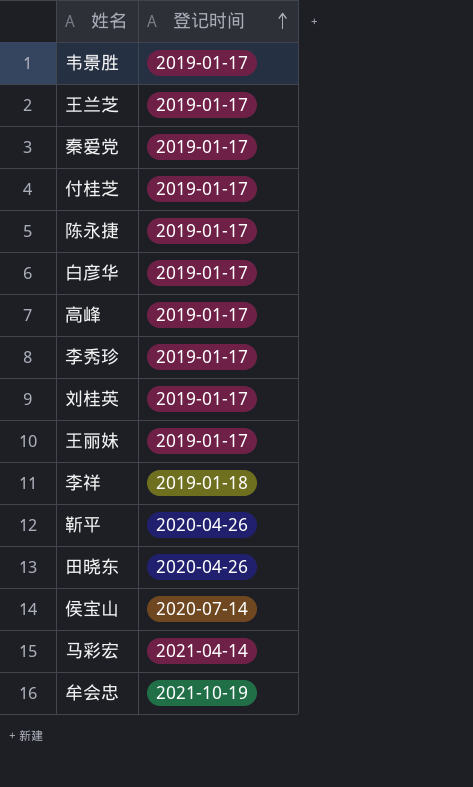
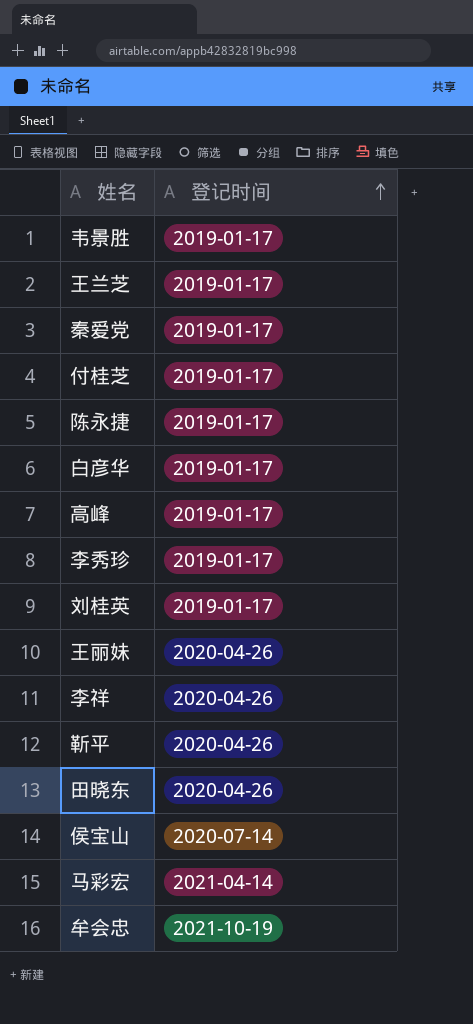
王丽妹 | 登记时间: 2019-01-17 -> 2020-04-26
李祥 | 登记时间: 2019-01-18 -> 2020-04-26

